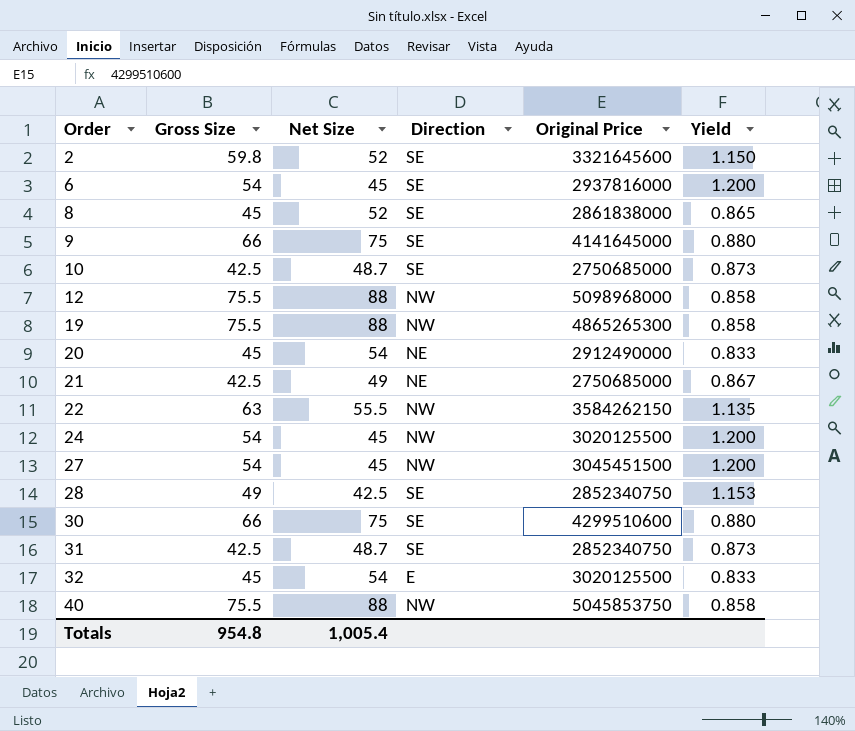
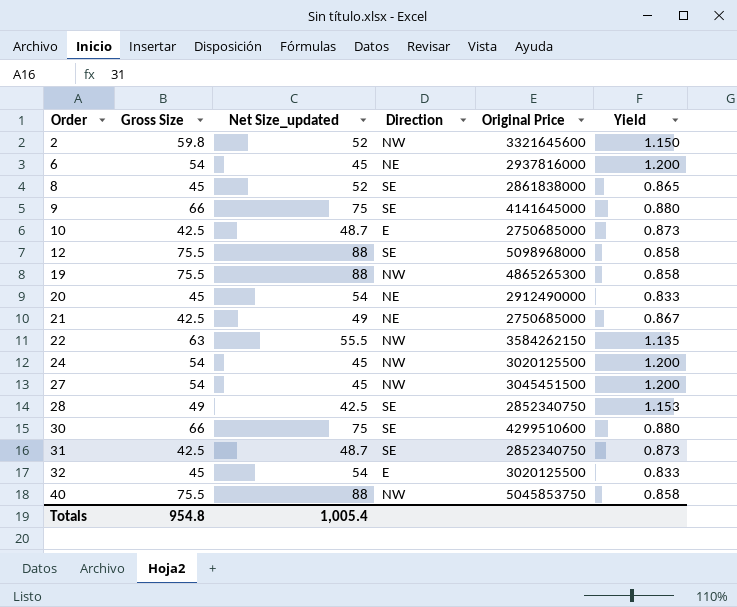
column name: Net Size -> Net Size_updated
2 | Direction: SE -> NW
6 | Direction: SE -> NE
10 | Direction: SE -> E
12 | Direction: NW -> SE

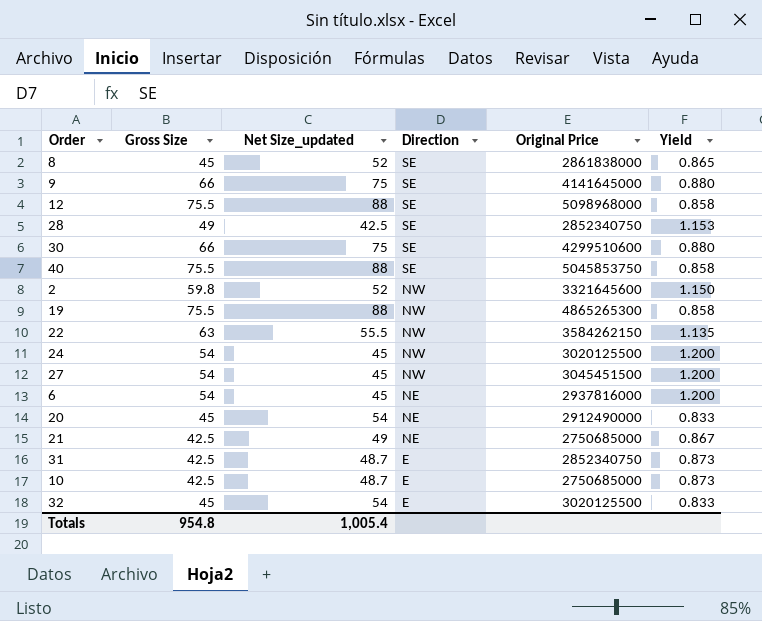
row order: Order ascending -> Direction descending
40 | Direction: NW -> SE
31 | Direction: SE -> E

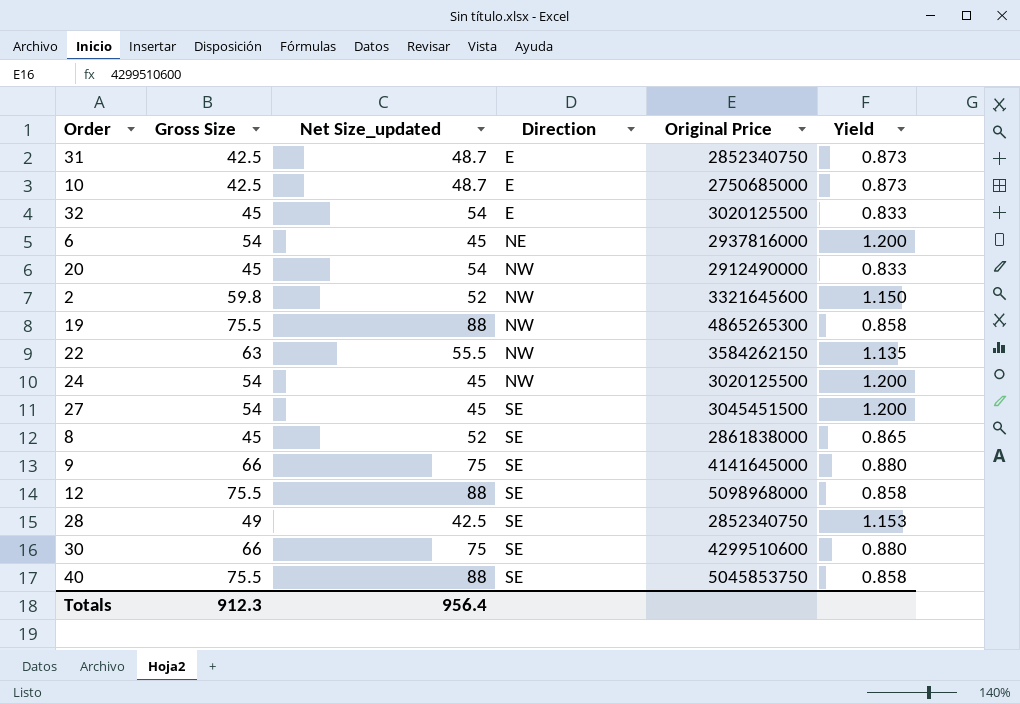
row order: Direction descending -> Direction ascending
row 21: 42.5 | 49 | NE | 2750685000 | 0.867 -> none
20 | Direction: NE -> NW
27 | Direction: NW -> SE
Totals | Gross Size: 954.8 -> 912.3
Totals | Net Size_updated: 1,005.4 -> 956.4

